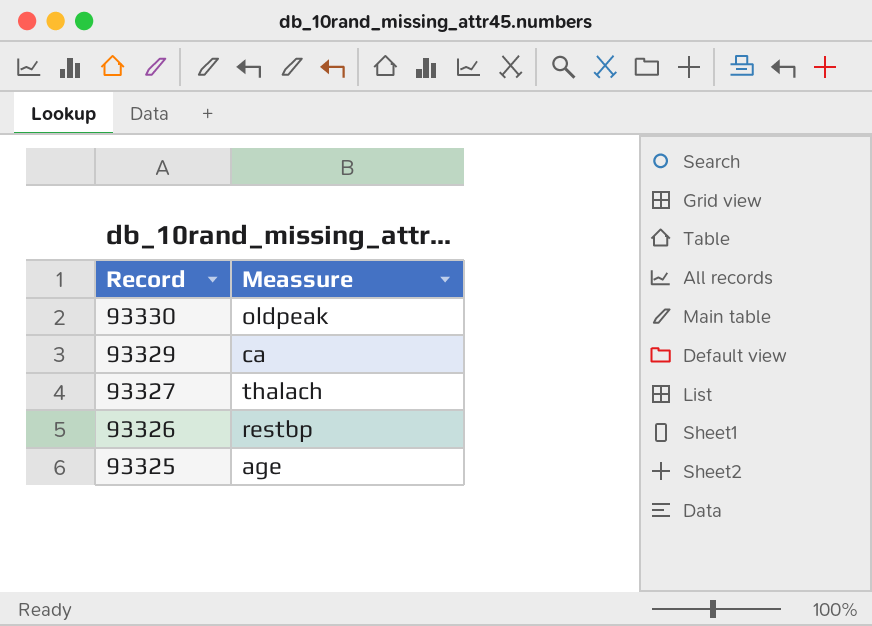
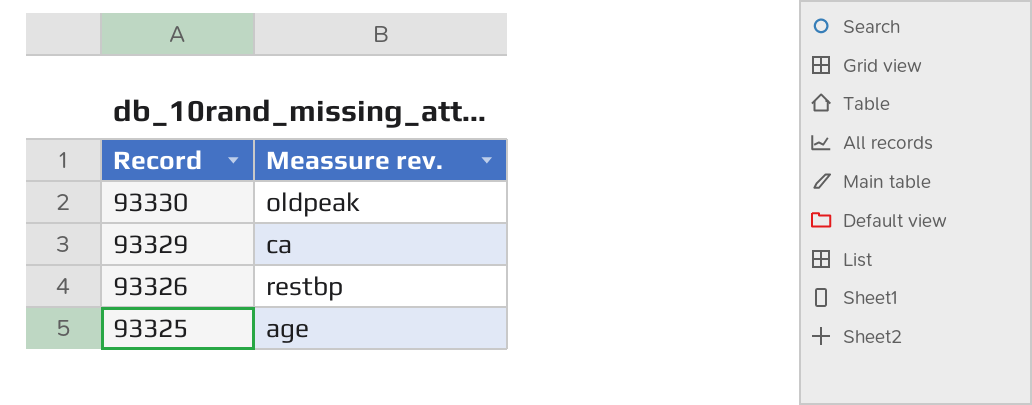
column name: Meassure -> Meassure rev.
row 93327: thalach -> none

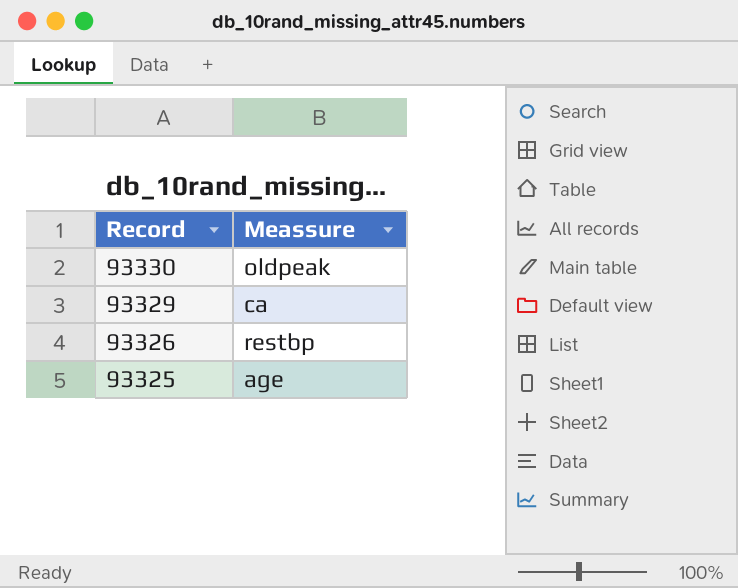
column name: Meassure rev. -> Meassure

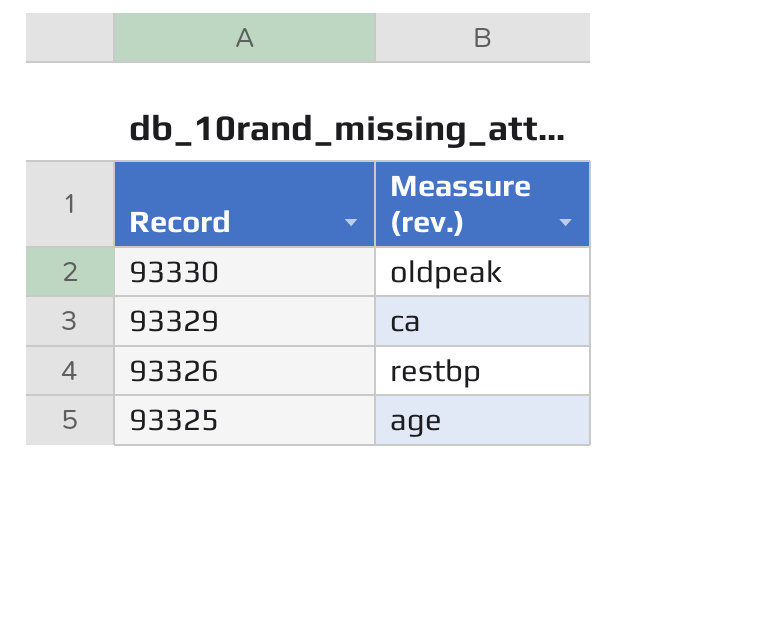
column name: Meassure -> Meassure (rev.)

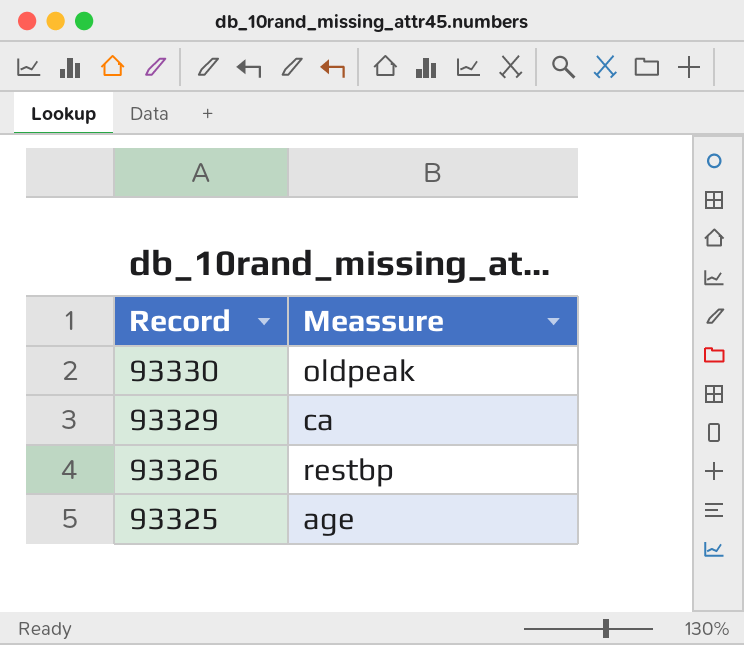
column name: Meassure (rev.) -> Meassure

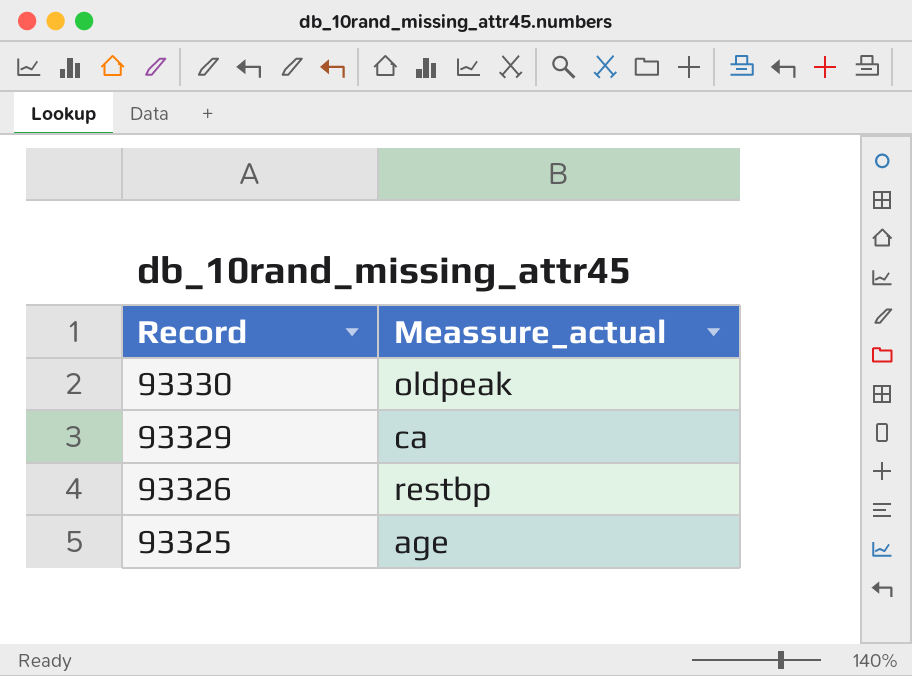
column name: Meassure -> Meassure_actual

